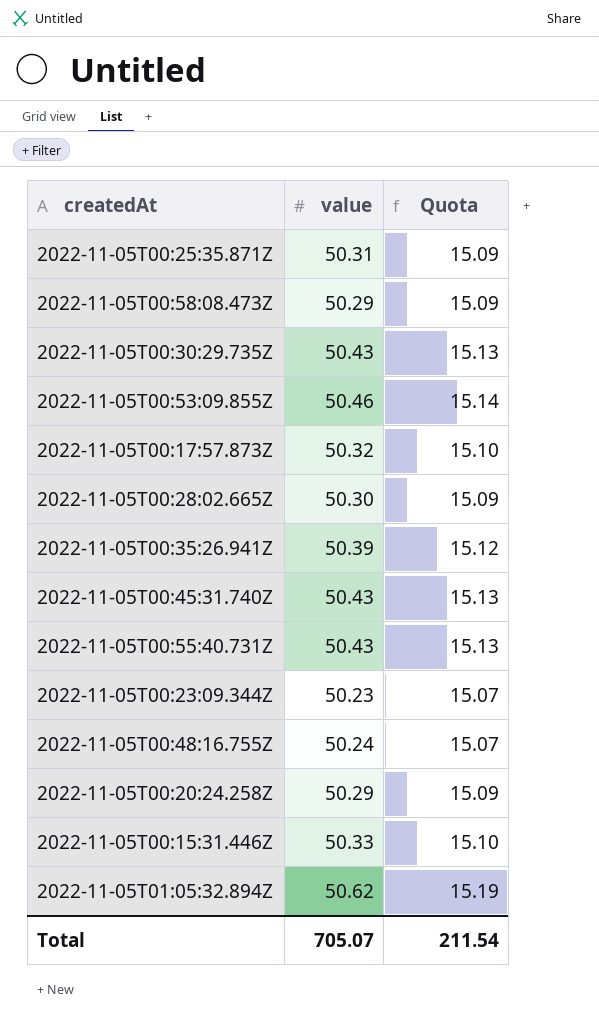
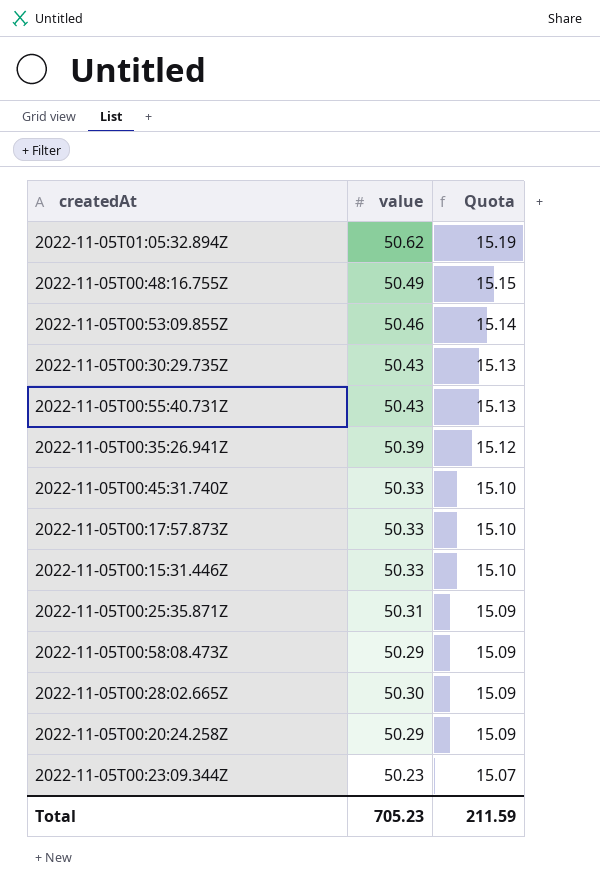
row order: none -> Quota descending
2022-11-05T00:48:16.755Z | value: 50.24 -> 50.49
2022-11-05T00:48:16.755Z | Quota: 15.07 -> 15.15
2022-11-05T00:45:31.740Z | value: 50.43 -> 50.33
2022-11-05T00:45:31.740Z | Quota: 15.13 -> 15.10
2022-11-05T00:17:57.873Z | value: 50.32 -> 50.33
Total | value: 705.07 -> 705.23
Total | Quota: 211.54 -> 211.59

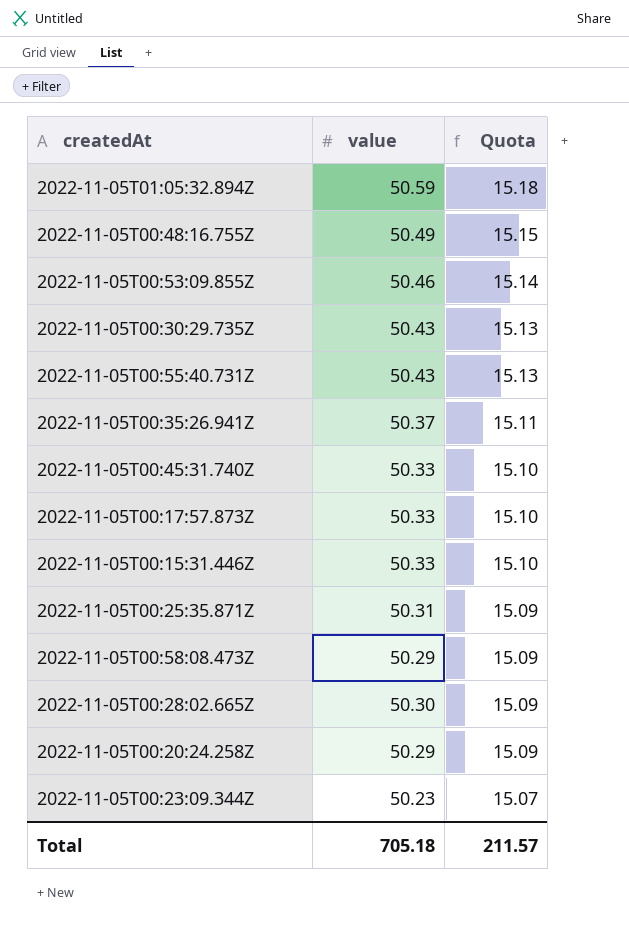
2022-11-05T01:05:32.894Z | value: 50.62 -> 50.59
2022-11-05T01:05:32.894Z | Quota: 15.19 -> 15.18
2022-11-05T00:35:26.941Z | value: 50.39 -> 50.37
2022-11-05T00:35:26.941Z | Quota: 15.12 -> 15.11
Total | value: 705.23 -> 705.18
Total | Quota: 211.59 -> 211.57

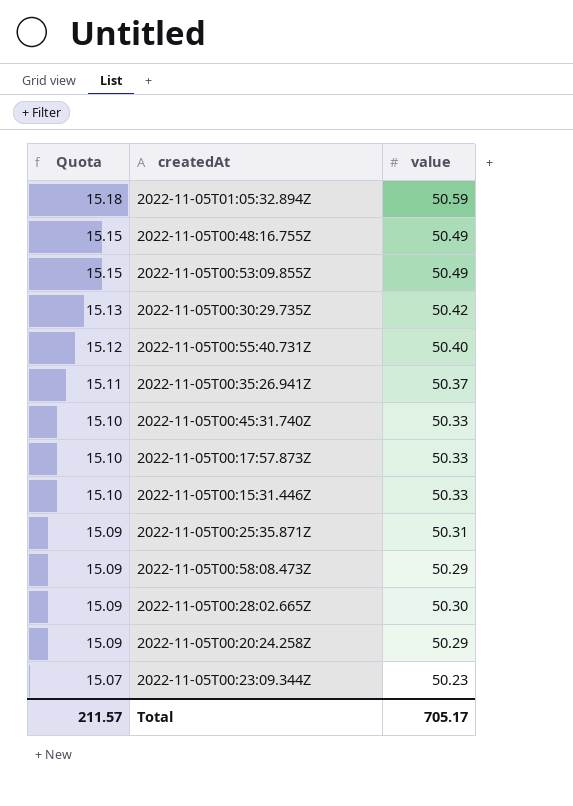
column Quota | position: 3 -> 1
2022-11-05T00:53:09.855Z | Quota: 15.14 -> 15.15
2022-11-05T00:53:09.855Z | value: 50.46 -> 50.49
2022-11-05T00:30:29.735Z | value: 50.43 -> 50.42
2022-11-05T00:55:40.731Z | Quota: 15.13 -> 15.12
2022-11-05T00:55:40.731Z | value: 50.43 -> 50.40
Total | value: 705.18 -> 705.17

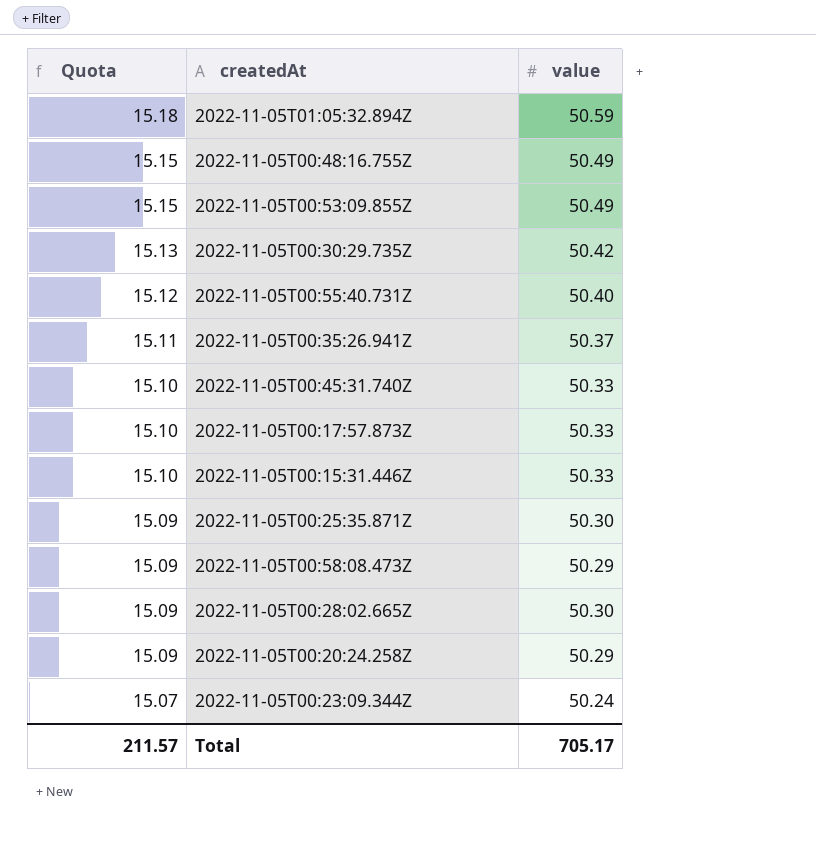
2022-11-05T00:25:35.871Z | value: 50.31 -> 50.30
2022-11-05T00:23:09.344Z | value: 50.23 -> 50.24

